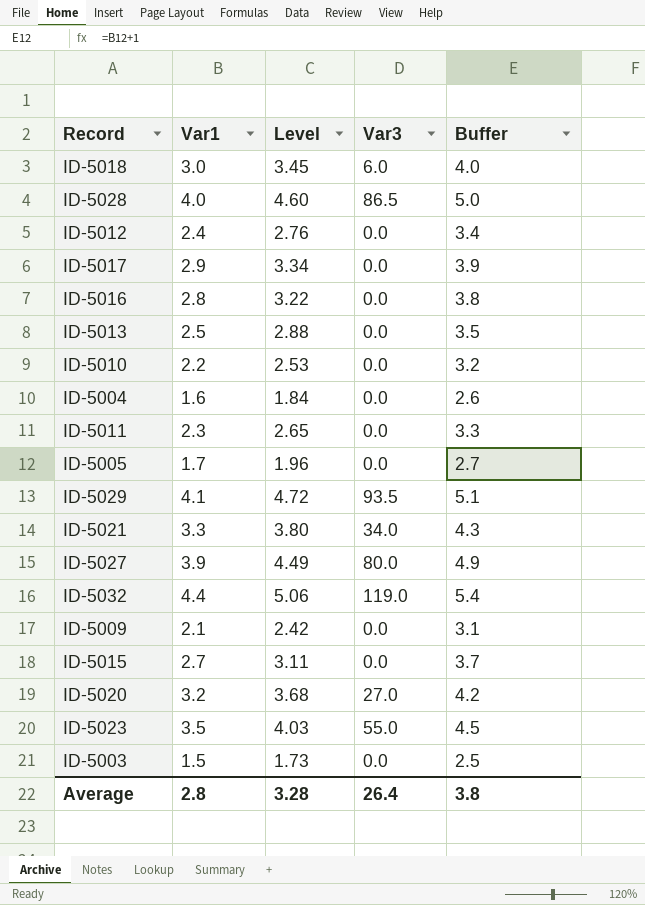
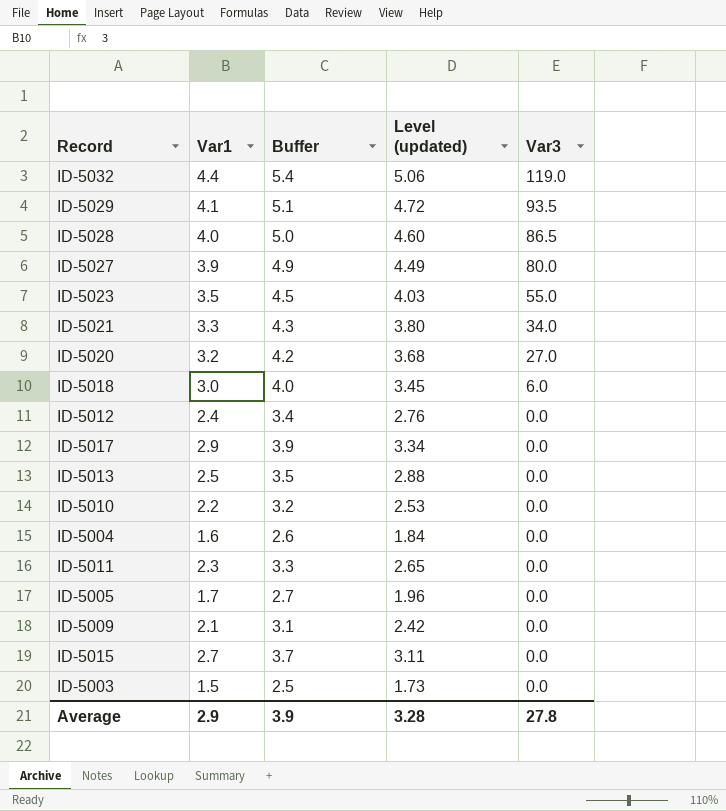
row order: none -> Var3 descending
column Buffer | position: 5 -> 3
column name: Level -> Level (updated)
row ID-5016: 2.8 | 3.22 | 0.0 | 3.8 -> none
Average | Var1: 2.8 -> 2.9
Average | Buffer: 3.8 -> 3.9
Average | Var3: 26.4 -> 27.8

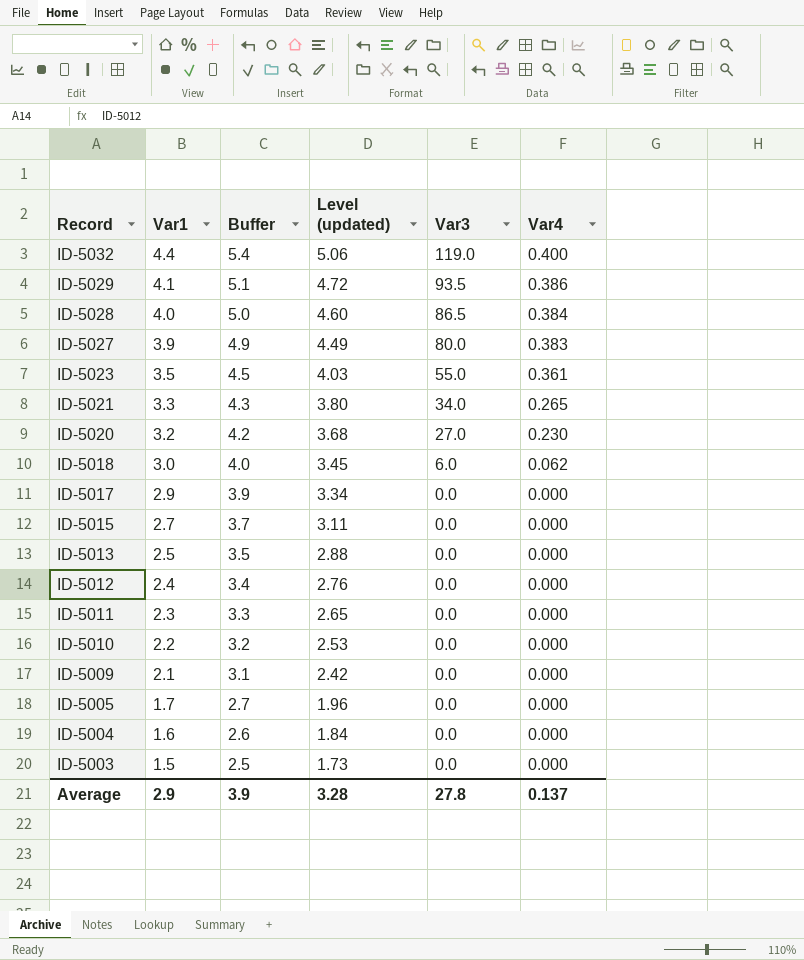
row order: Var3 descending -> Record descending
column Var4 | position: none -> 6

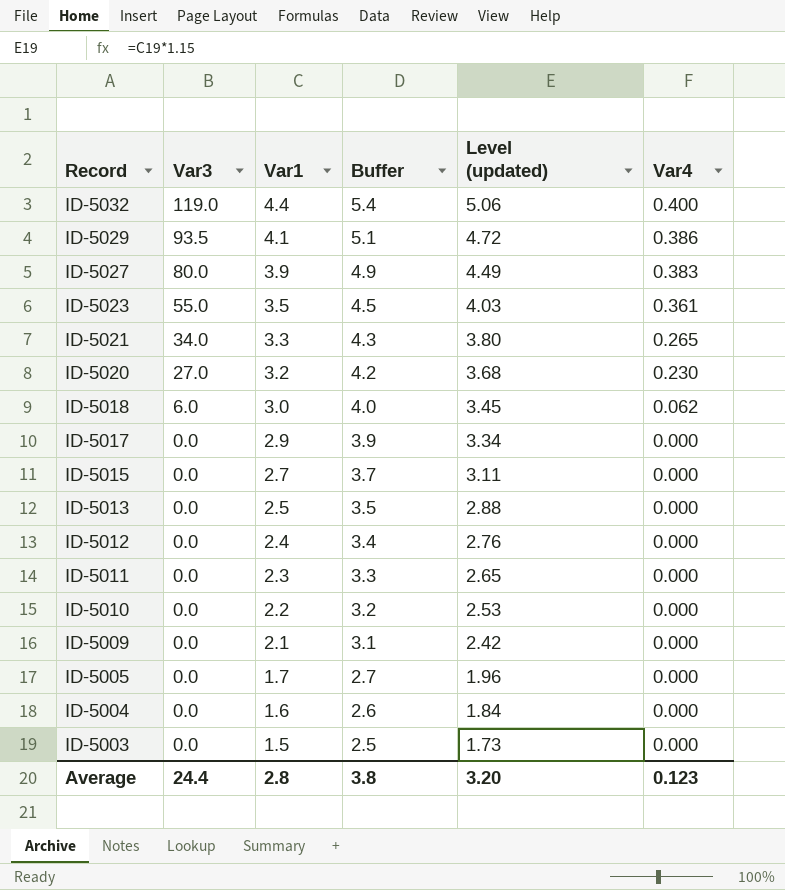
column Var3 | position: 5 -> 2
row ID-5028: 4.0 | 5.0 | 4.60 | 86.5 | 0.384 -> none
Average | Var3: 27.8 -> 24.4
Average | Var1: 2.9 -> 2.8
Average | Buffer: 3.9 -> 3.8
Average | Level (updated): 3.28 -> 3.20
Average | Var4: 0.137 -> 0.123

